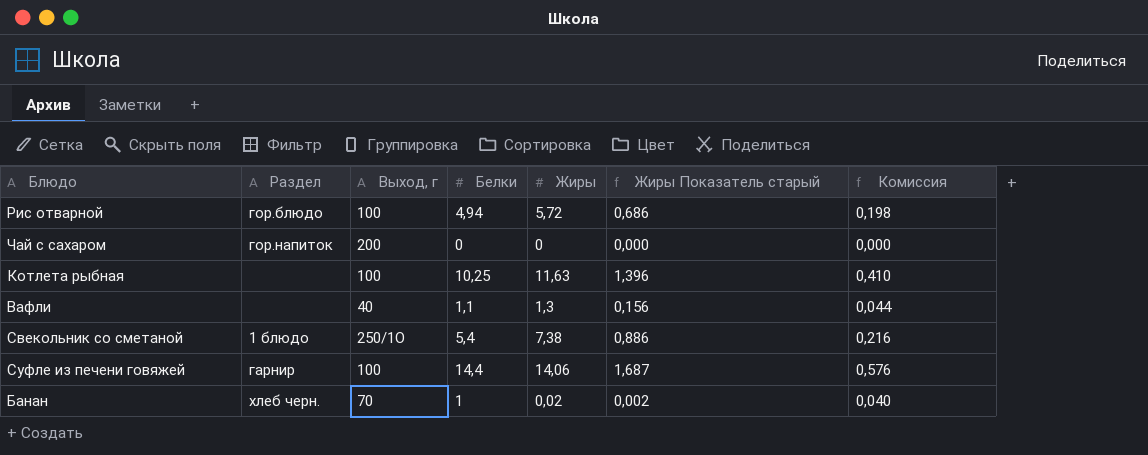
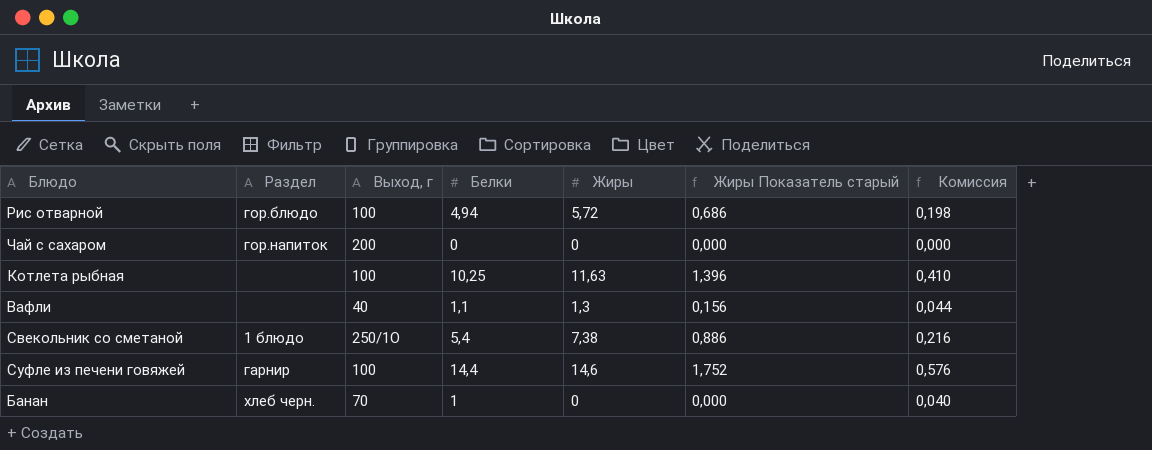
Суфле из печени говяжей | Жиры: 14,06 -> 14,6
Суфле из печени говяжей | Жиры Показатель старый: 1,687 -> 1,752
Банан | Жиры: 0,02 -> 0
Банан | Жиры Показатель старый: 0,002 -> 0,000

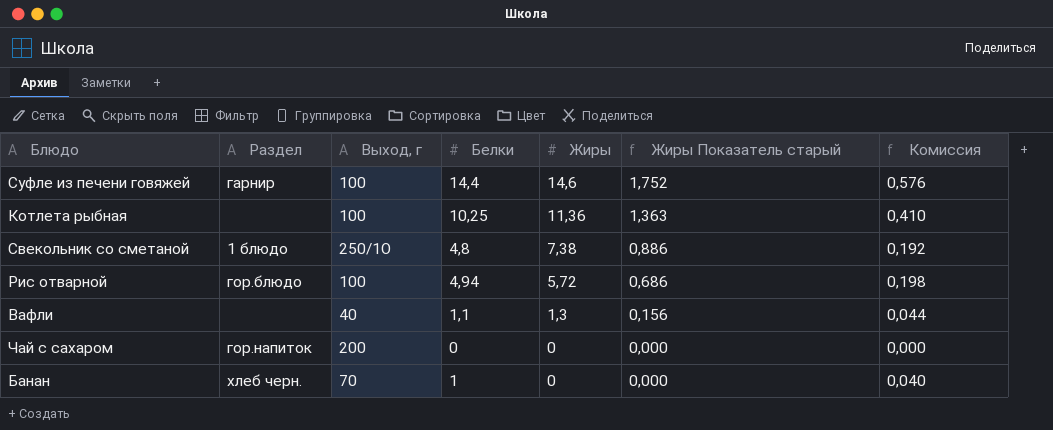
row order: none -> Жиры descending
Котлета рыбная | Жиры: 11,63 -> 11,36
Котлета рыбная | Жиры Показатель старый: 1,396 -> 1,363
Свекольник со сметаной | Белки: 5,4 -> 4,8
Свекольник со сметаной | Комиссия: 0,216 -> 0,192

